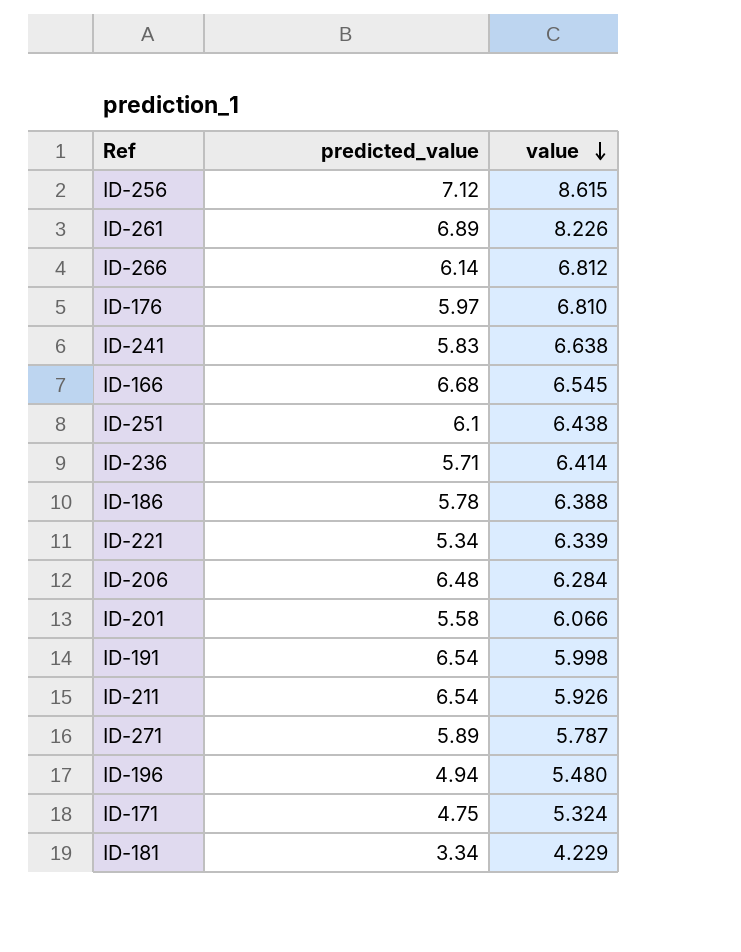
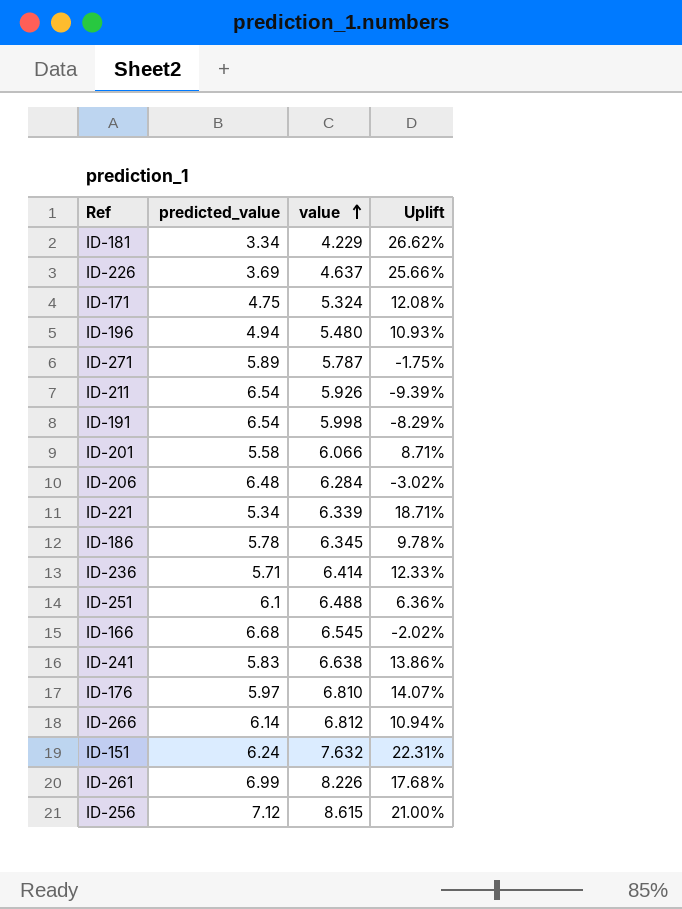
row order: value descending -> value ascending
column Uplift | formula: none -> ([value] - [predicted_value]) / [predicted_value]
row ID-226: none -> 3.69 | 4.637 | 25.66%
ID-186 | value: 6.388 -> 6.345
ID-251 | value: 6.438 -> 6.488
row ID-151: none -> 6.24 | 7.632 | 22.31%
ID-261 | predicted_value: 6.89 -> 6.99

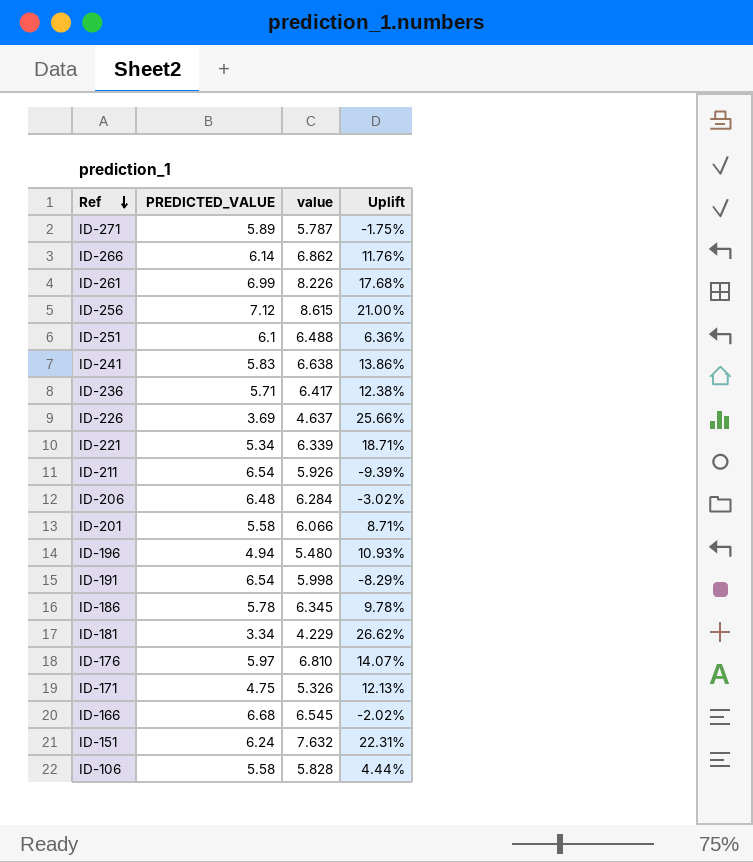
row order: value ascending -> Ref descending
column name: predicted_value -> PREDICTED_VALUE
ID-266 | value: 6.812 -> 6.862
ID-266 | Uplift: 10.94% -> 11.76%
ID-236 | value: 6.414 -> 6.417
ID-236 | Uplift: 12.33% -> 12.38%
ID-171 | value: 5.324 -> 5.326
ID-171 | Uplift: 12.08% -> 12.13%
row ID-106: none -> 5.58 | 5.828 | 4.44%

